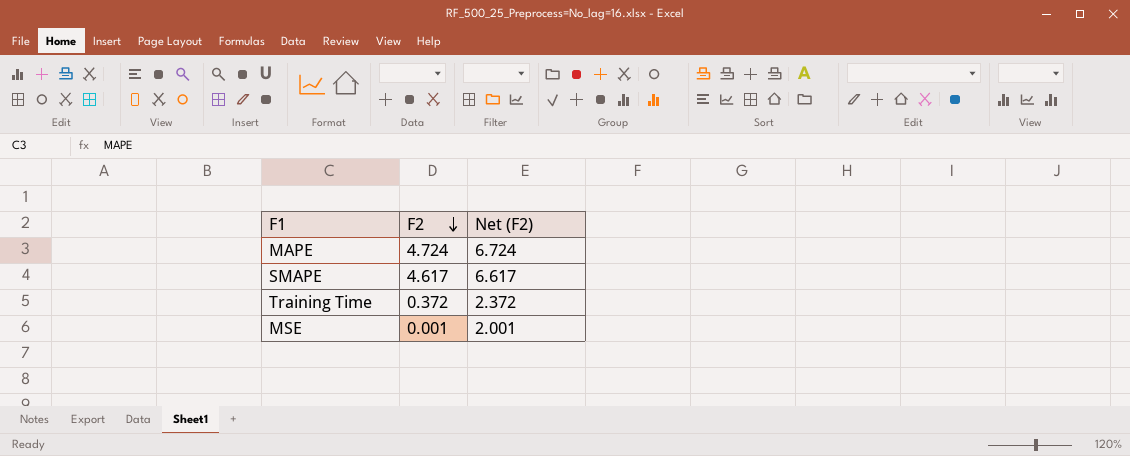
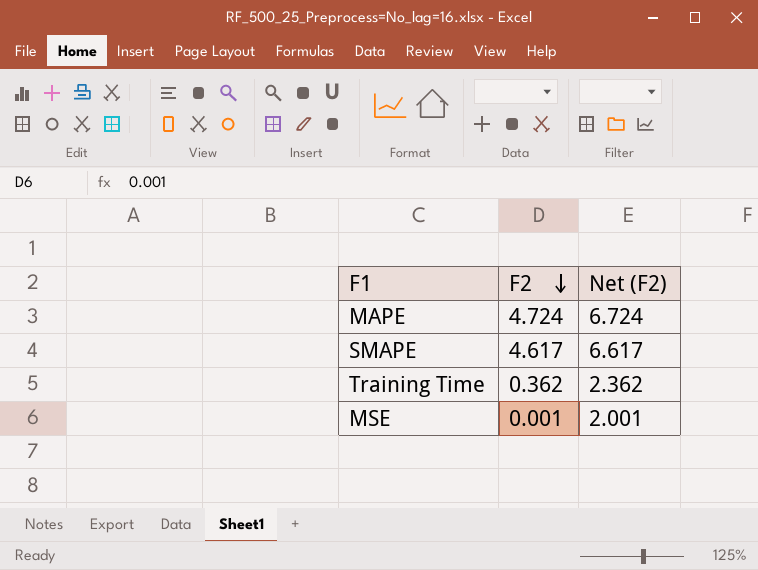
Training Time | F2: 0.372 -> 0.362
Training Time | Net (F2): 2.372 -> 2.362

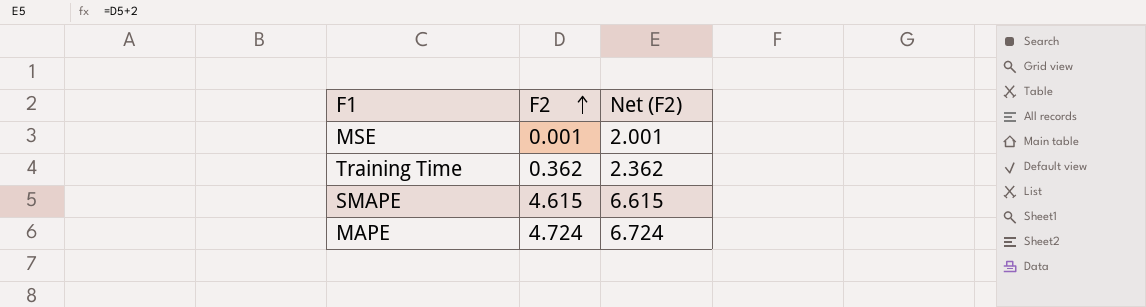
row order: F2 descending -> F2 ascending
SMAPE | F2: 4.617 -> 4.615
SMAPE | Net (F2): 6.617 -> 6.615

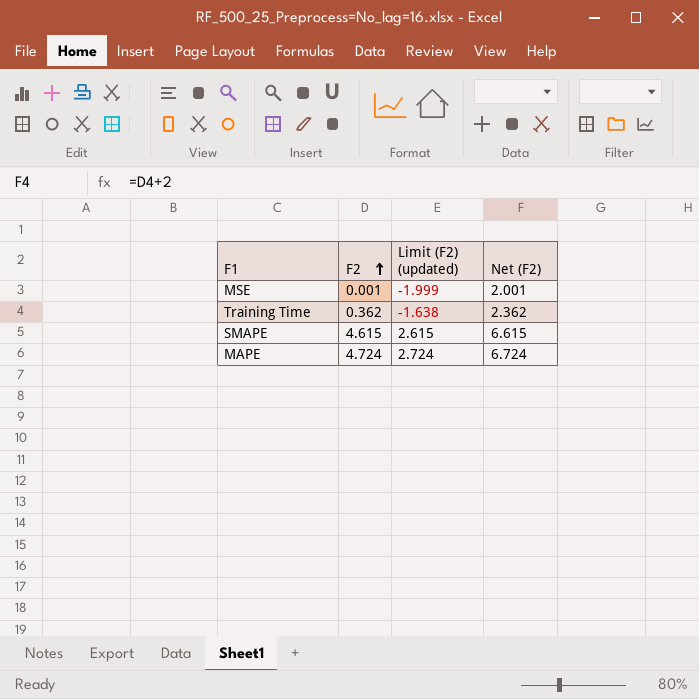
column Limit (F2) (updated) | formula: none -> [F2] - 2

